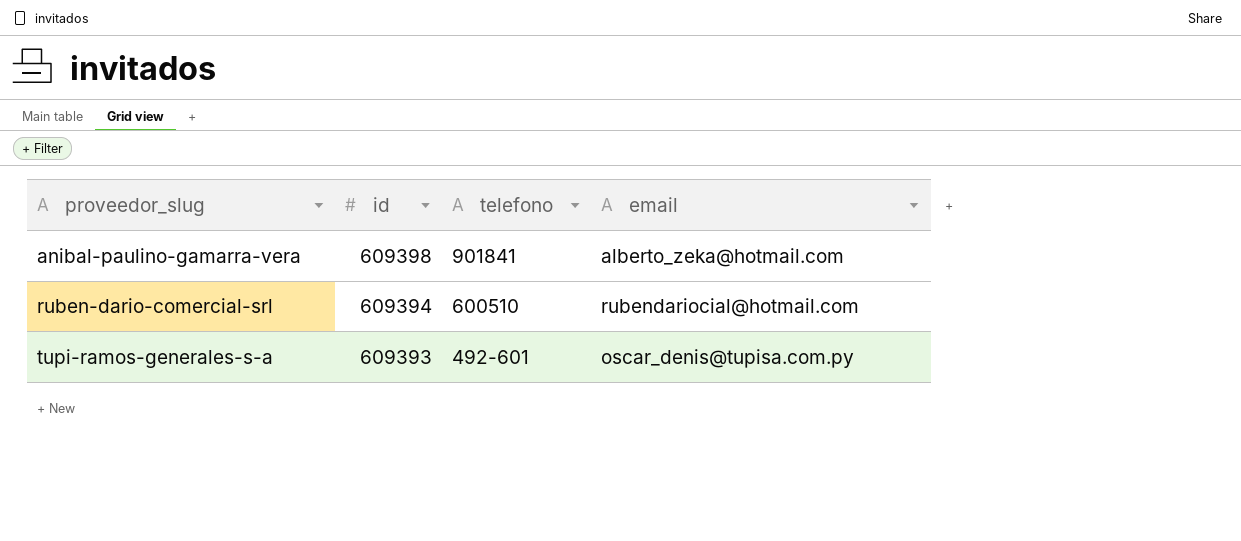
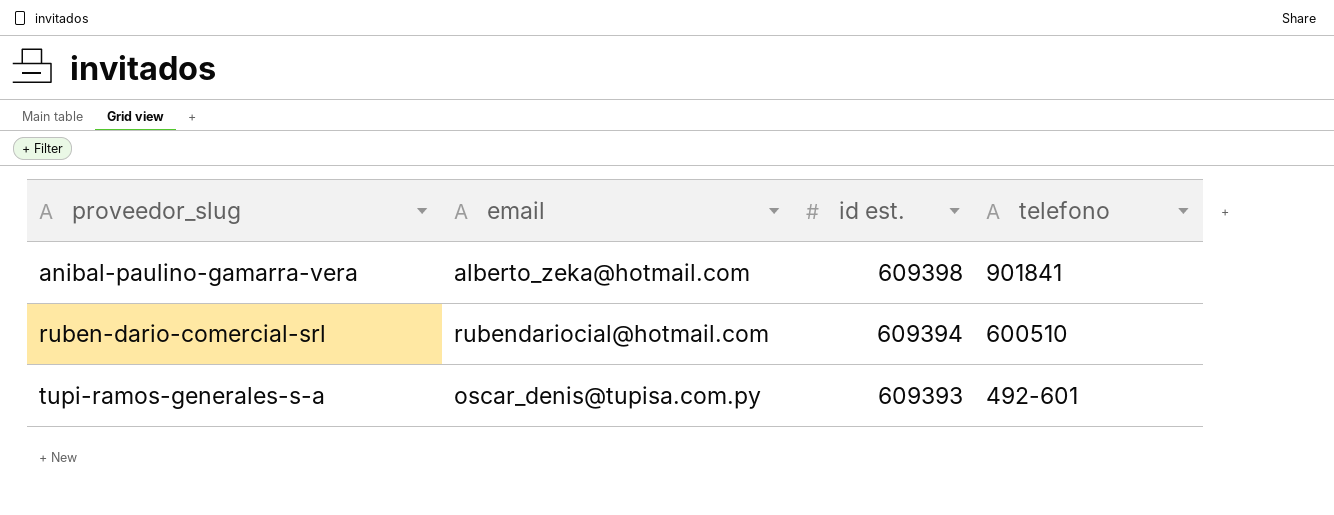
column email | position: 4 -> 2
column name: id -> id est.

